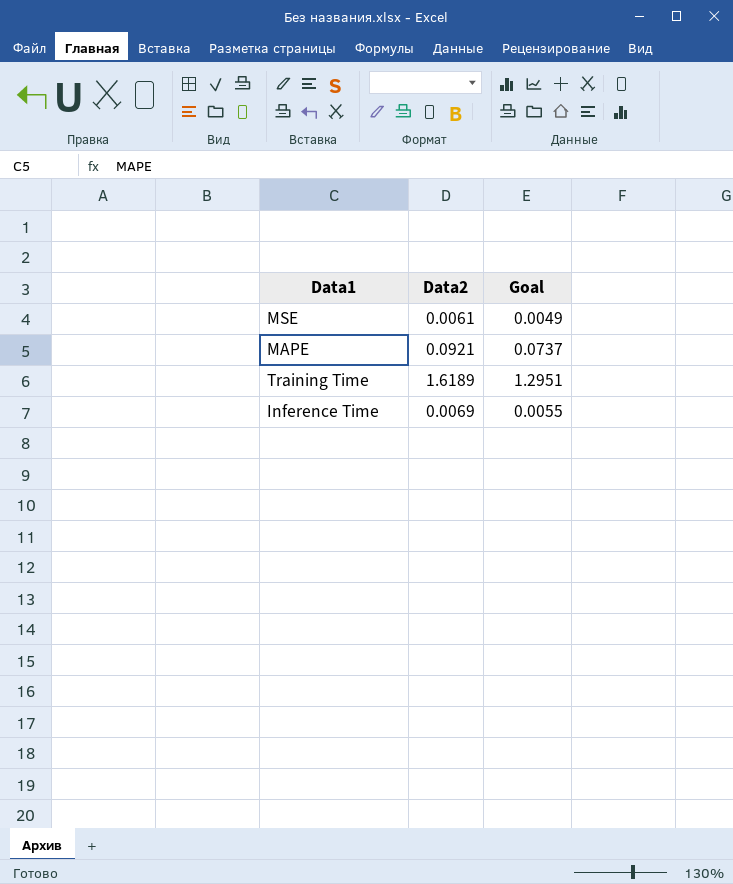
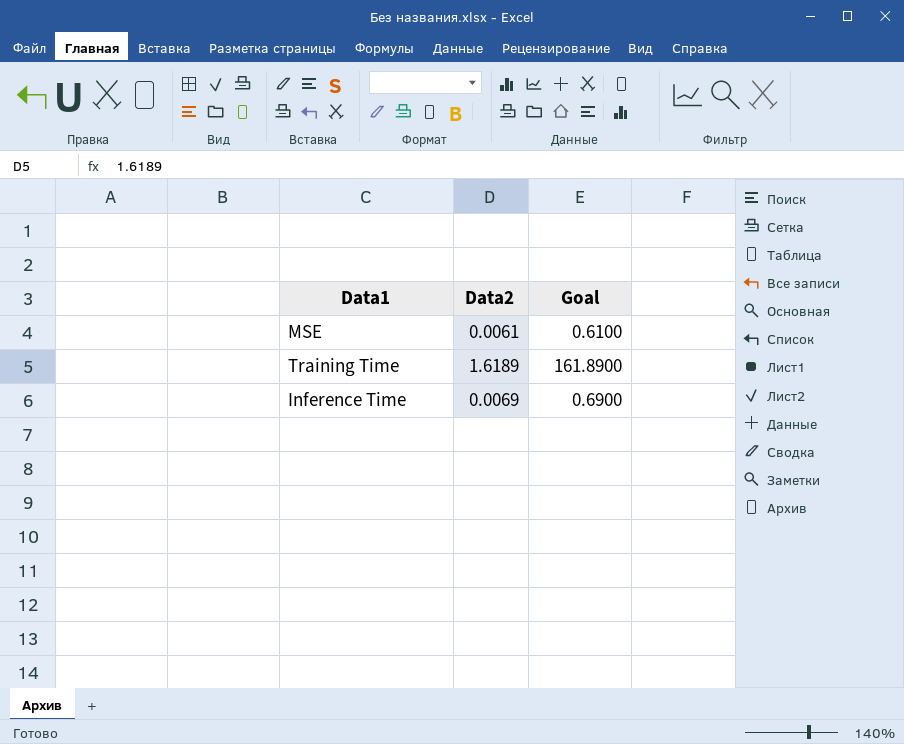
column Goal | formula: [Data2] * 0.8 -> [Data2] * 100
row MAPE: 0.0921 | 0.0737 -> none

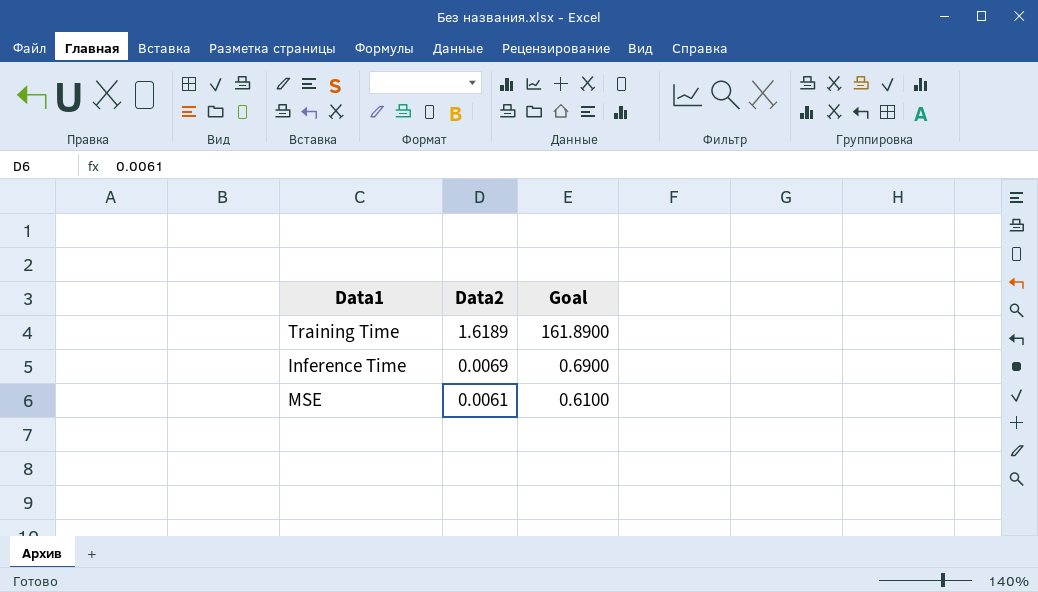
row order: none -> Data2 descending

